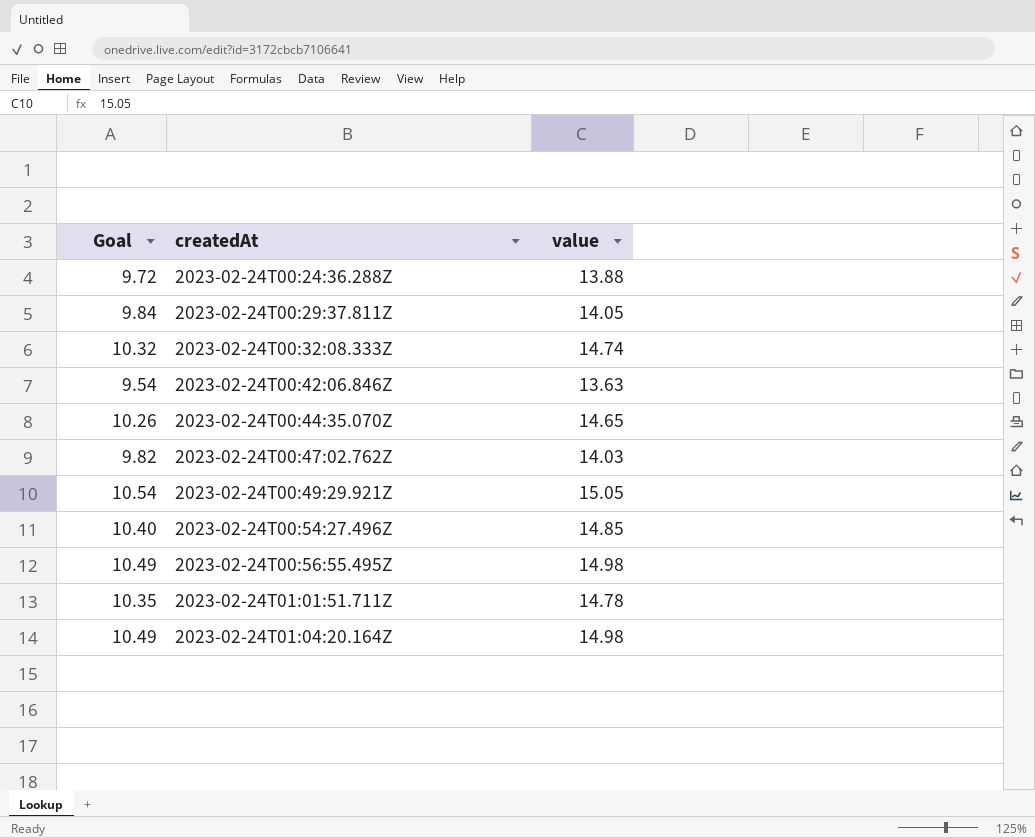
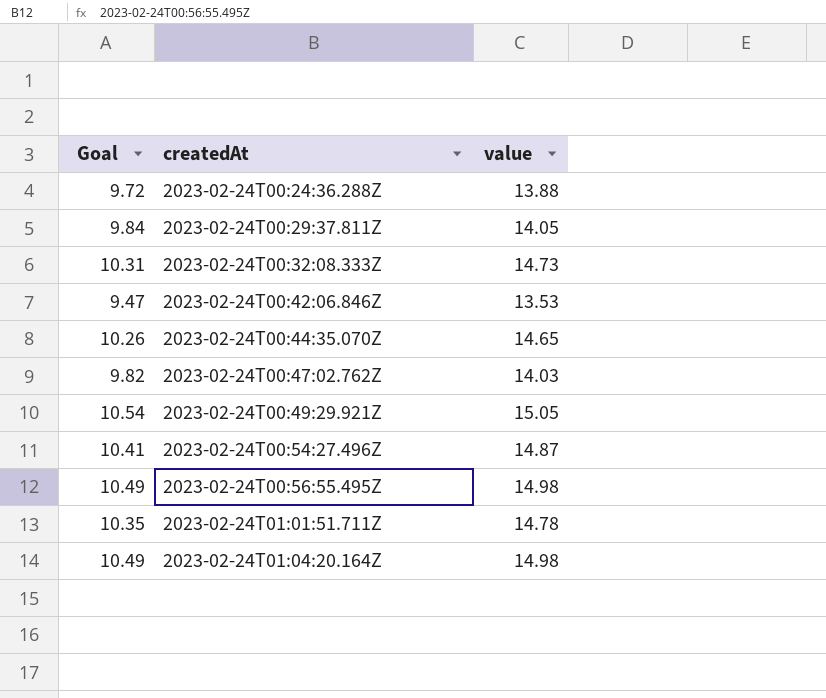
2023-02-24T00:32:08.333Z | Goal: 10.32 -> 10.31
2023-02-24T00:32:08.333Z | value: 14.74 -> 14.73
2023-02-24T00:42:06.846Z | Goal: 9.54 -> 9.47
2023-02-24T00:42:06.846Z | value: 13.63 -> 13.53
2023-02-24T00:54:27.496Z | Goal: 10.40 -> 10.41
2023-02-24T00:54:27.496Z | value: 14.85 -> 14.87

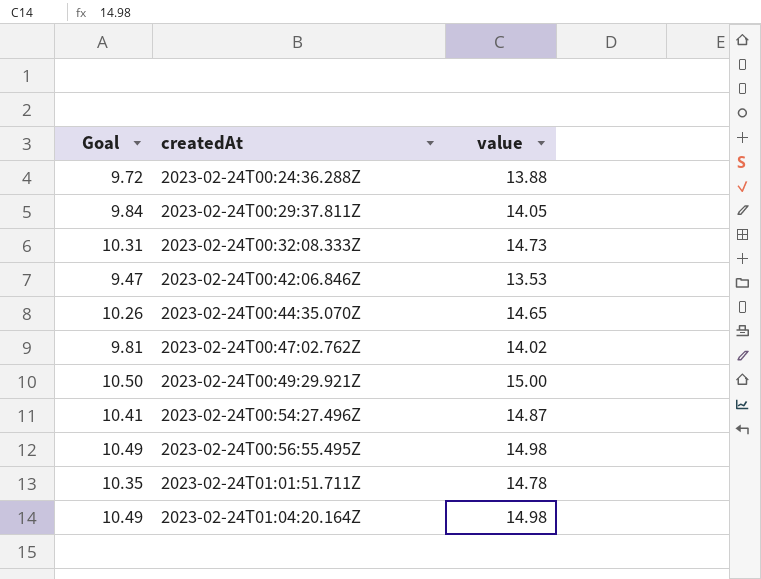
2023-02-24T00:47:02.762Z | Goal: 9.82 -> 9.81
2023-02-24T00:47:02.762Z | value: 14.03 -> 14.02
2023-02-24T00:49:29.921Z | Goal: 10.54 -> 10.50
2023-02-24T00:49:29.921Z | value: 15.05 -> 15.00

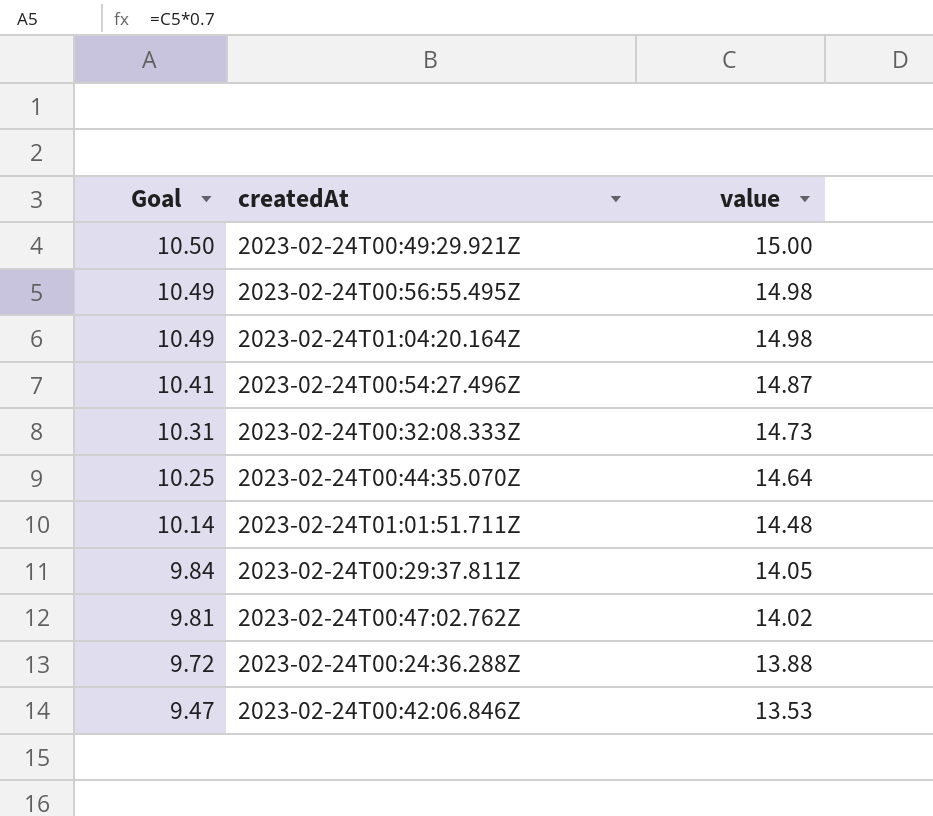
row order: createdAt ascending -> Goal descending
2023-02-24T00:44:35.070Z | Goal: 10.26 -> 10.25
2023-02-24T00:44:35.070Z | value: 14.65 -> 14.64
2023-02-24T01:01:51.711Z | Goal: 10.35 -> 10.14
2023-02-24T01:01:51.711Z | value: 14.78 -> 14.48

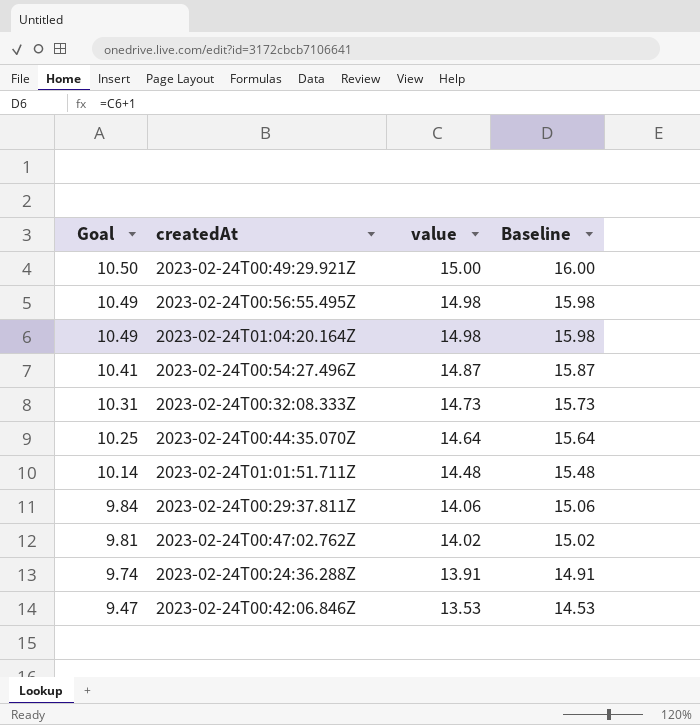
column Baseline | formula: none -> [value] + 1
2023-02-24T00:29:37.811Z | value: 14.05 -> 14.06
2023-02-24T00:24:36.288Z | Goal: 9.72 -> 9.74
2023-02-24T00:24:36.288Z | value: 13.88 -> 13.91

